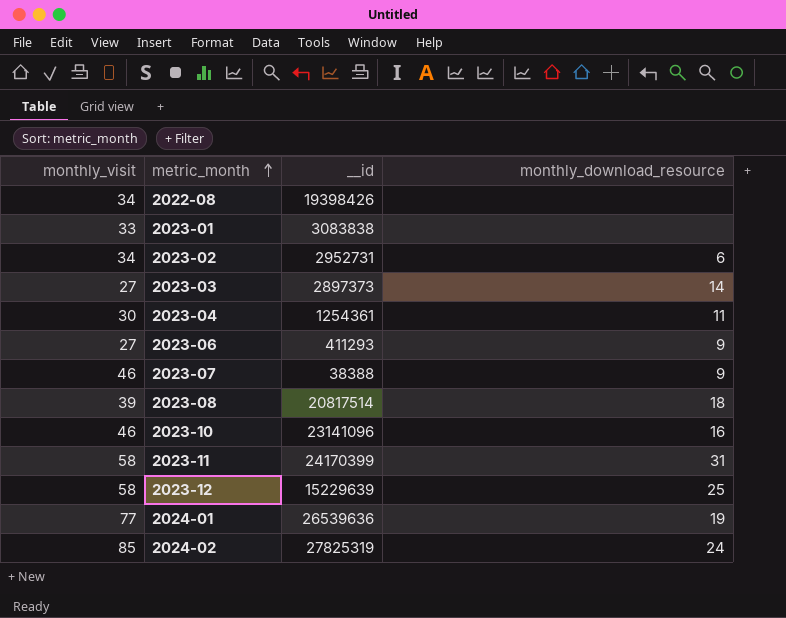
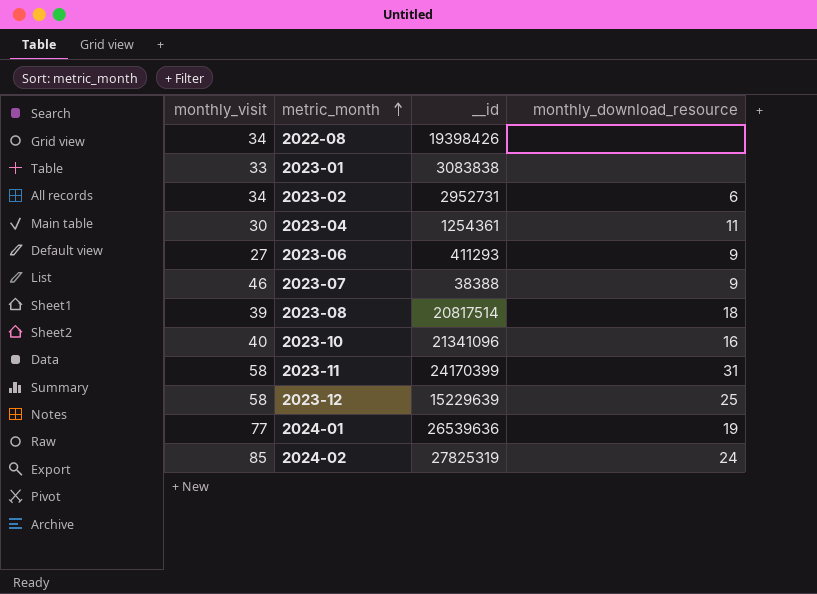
row 2023-03: 27 | 2897373 | 14 -> none
2023-10 | monthly_visit: 46 -> 40
2023-10 | __id: 23141096 -> 21341096

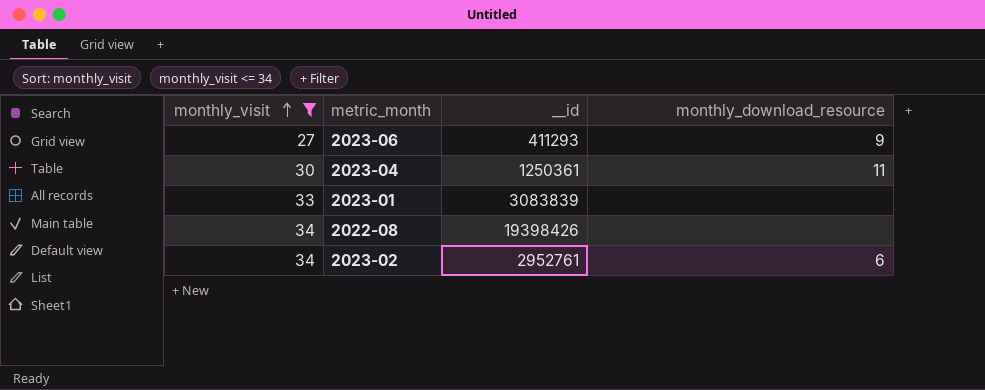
filter: none -> monthly_visit <= 34
row order: metric_month ascending -> monthly_visit ascending
2023-04 | __id: 1254361 -> 1250361
2023-01 | __id: 3083838 -> 3083839
2023-02 | __id: 2952731 -> 2952761

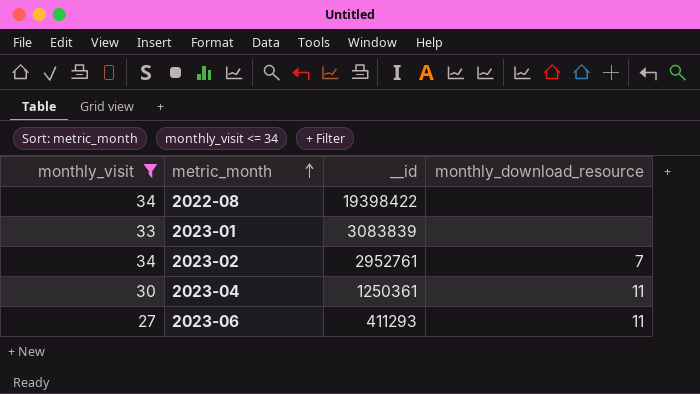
row order: monthly_visit ascending -> metric_month ascending
2022-08 | __id: 19398426 -> 19398422
2023-02 | monthly_download_resource: 6 -> 7
2023-06 | monthly_download_resource: 9 -> 11

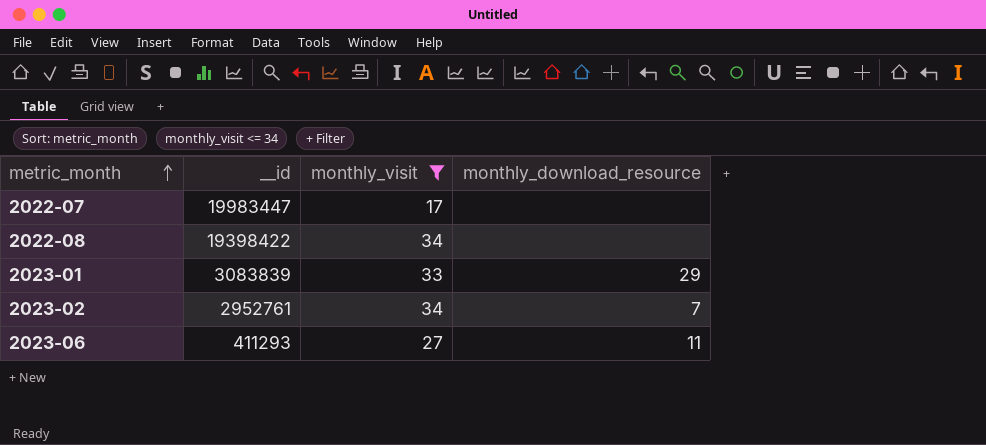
column monthly_visit | position: 1 -> 3
row 2023-04: 30 | 1250361 | 11 -> none
row 2022-07: none -> 19983447 | 17 | none
2023-01 | monthly_download_resource: none -> 29

